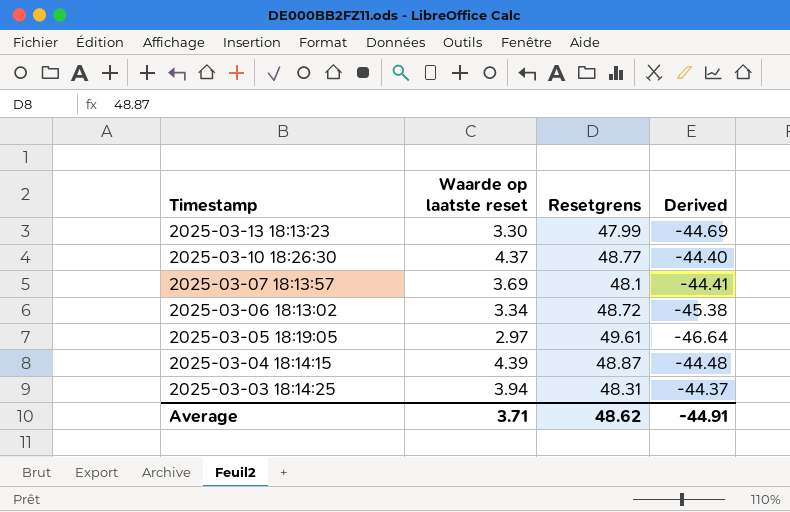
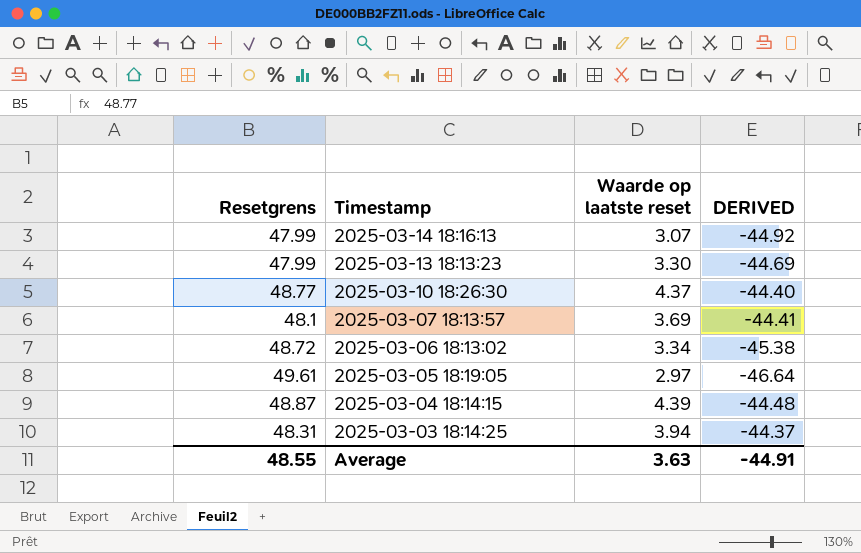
column Resetgrens | position: 3 -> 1
column name: Derived -> DERIVED
row 2025-03-14 18:16:13: none -> 47.99 | 3.07 | -44.92
Average | Resetgrens: 48.62 -> 48.55
Average | Waarde op laatste reset: 3.71 -> 3.63

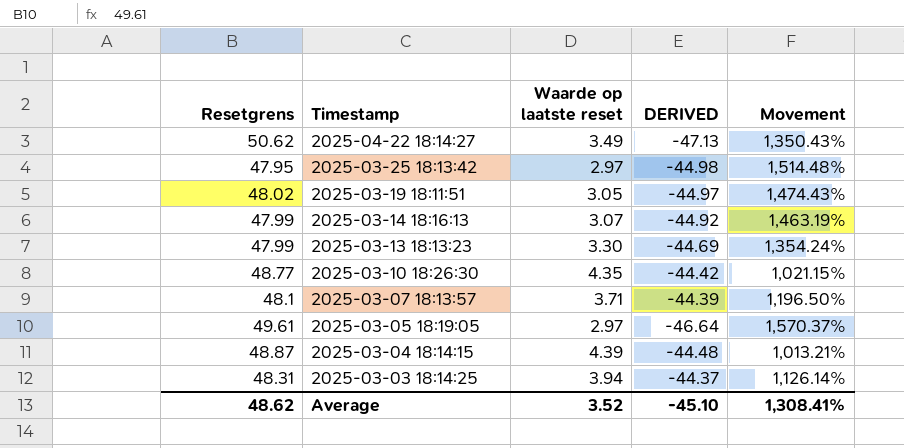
column Movement | formula: none -> ([Resetgrens] - [Waarde op laatste reset]) / [Waarde op laatste reset]
row 2025-03-06 18:13:02: 48.72 | 3.34 | -45.38 -> none
row 2025-04-22 18:14:27: none -> 50.62 | 3.49 | -47.13 | 1,350.43%
row 2025-03-25 18:13:42: none -> 47.95 | 2.97 | -44.98 | 1,514.48%
row 2025-03-19 18:11:51: none -> 48.02 | 3.05 | -44.97 | 1,474.43%
2025-03-10 18:26:30 | Waarde op laatste reset: 4.37 -> 4.35
2025-03-10 18:26:30 | DERIVED: -44.40 -> -44.42
2025-03-07 18:13:57 | Waarde op laatste reset: 3.69 -> 3.71
2025-03-07 18:13:57 | DERIVED: -44.41 -> -44.39
Average | Resetgrens: 48.55 -> 48.62
Average | Waarde op laatste reset: 3.63 -> 3.52
Average | DERIVED: -44.91 -> -45.10

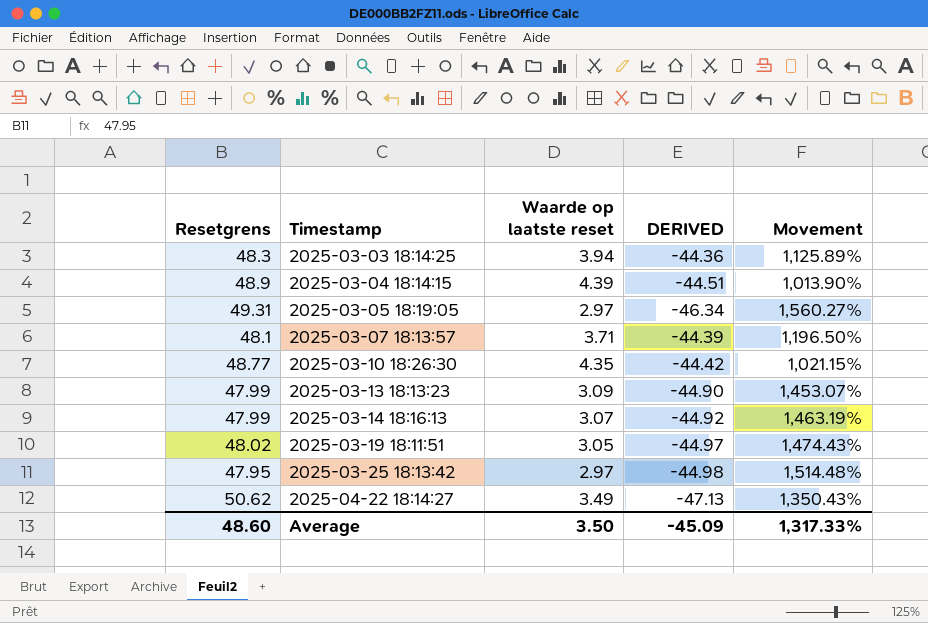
row order: Timestamp descending -> Timestamp ascending
2025-03-03 18:14:25 | Resetgrens: 48.31 -> 48.3
2025-03-03 18:14:25 | DERIVED: -44.37 -> -44.36
2025-03-03 18:14:25 | Movement: 1,126.14% -> 1,125.89%
2025-03-04 18:14:15 | Resetgrens: 48.87 -> 48.9
2025-03-04 18:14:15 | DERIVED: -44.48 -> -44.51
2025-03-04 18:14:15 | Movement: 1,013.21% -> 1,013.90%
2025-03-05 18:19:05 | Resetgrens: 49.61 -> 49.31
2025-03-05 18:19:05 | DERIVED: -46.64 -> -46.34
2025-03-05 18:19:05 | Movement: 1,570.37% -> 1,560.27%
2025-03-13 18:13:23 | Waarde op laatste reset: 3.30 -> 3.09
2025-03-13 18:13:23 | DERIVED: -44.69 -> -44.90
2025-03-13 18:13:23 | Movement: 1,354.24% -> 1,453.07%
Average | Resetgrens: 48.62 -> 48.60
Average | Waarde op laatste reset: 3.52 -> 3.50
Average | DERIVED: -45.10 -> -45.09
Average | Movement: 1,308.41% -> 1,317.33%

